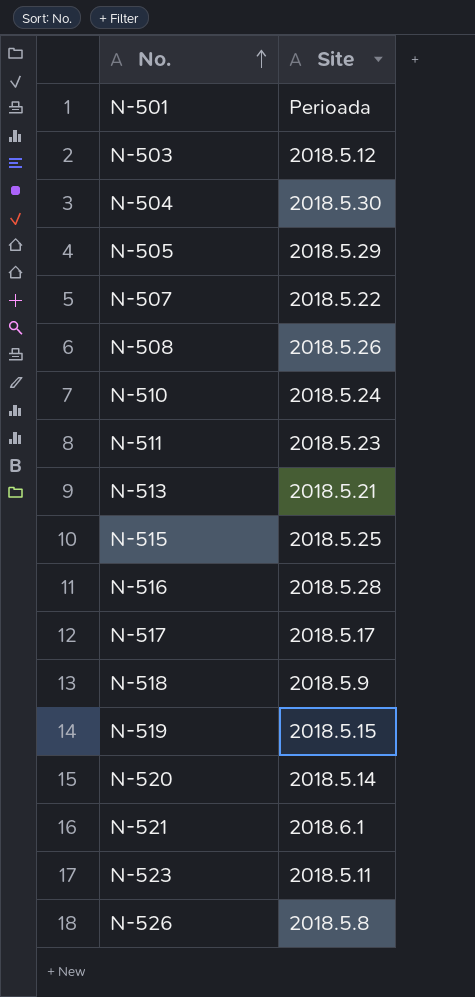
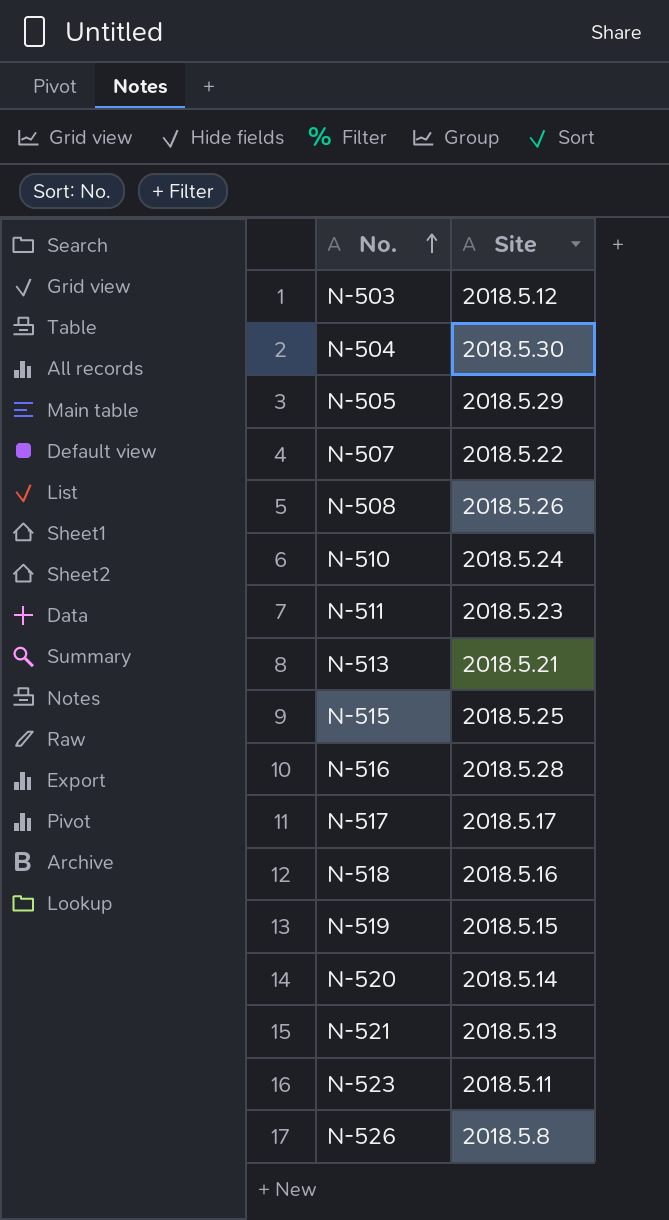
row N-501: Perioada -> none
N-518 | Site: 2018.5.9 -> 2018.5.16
N-521 | Site: 2018.6.1 -> 2018.5.13

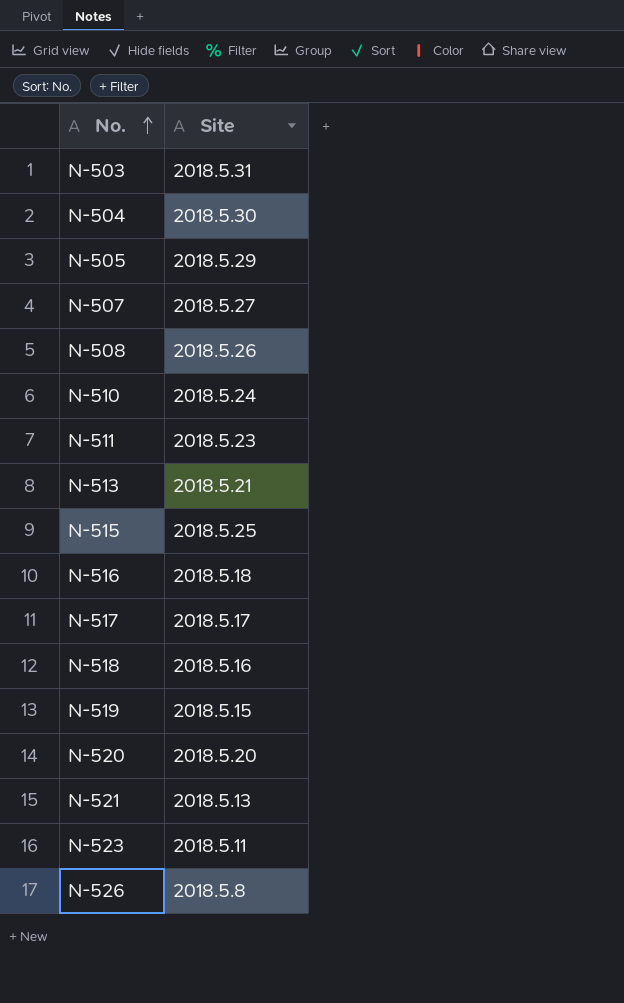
N-503 | Site: 2018.5.12 -> 2018.5.31
N-507 | Site: 2018.5.22 -> 2018.5.27
N-516 | Site: 2018.5.28 -> 2018.5.18
N-520 | Site: 2018.5.14 -> 2018.5.20

